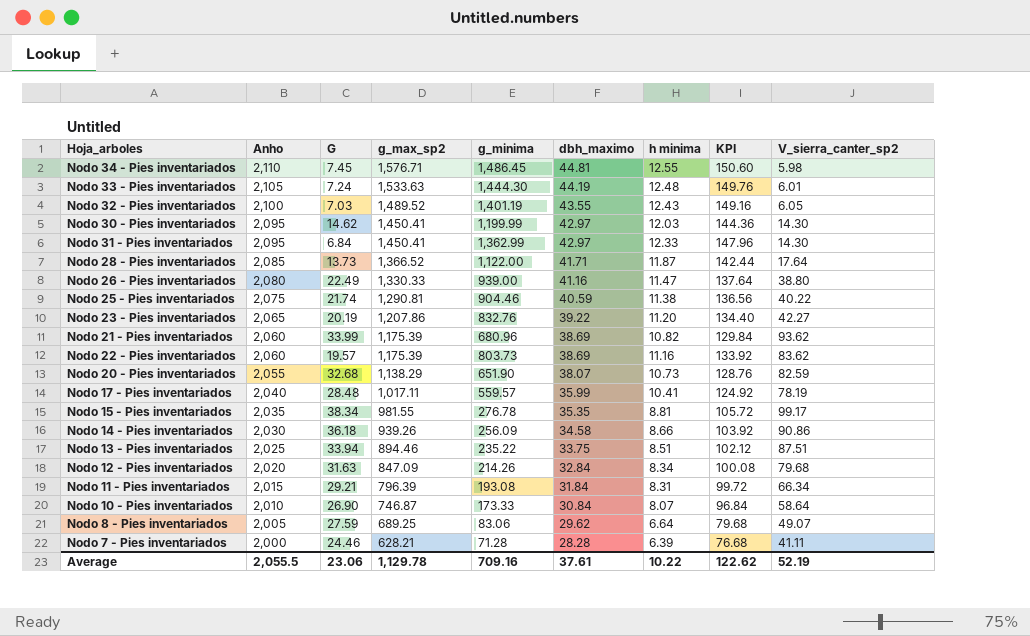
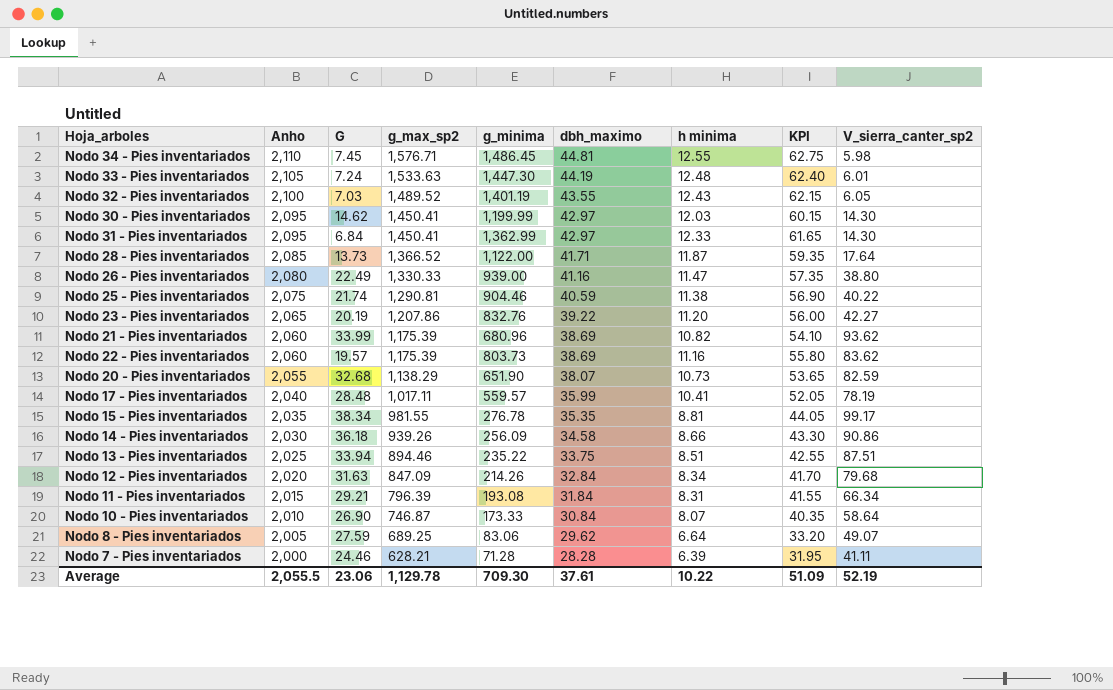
column KPI | formula: [h minima] * 12 -> [h minima] * 5
Nodo 33 - Pies inventariados | g_minima: 1,444.30 -> 1,447.30
Average | g_minima: 709.16 -> 709.30
Average | KPI: 122.62 -> 51.09

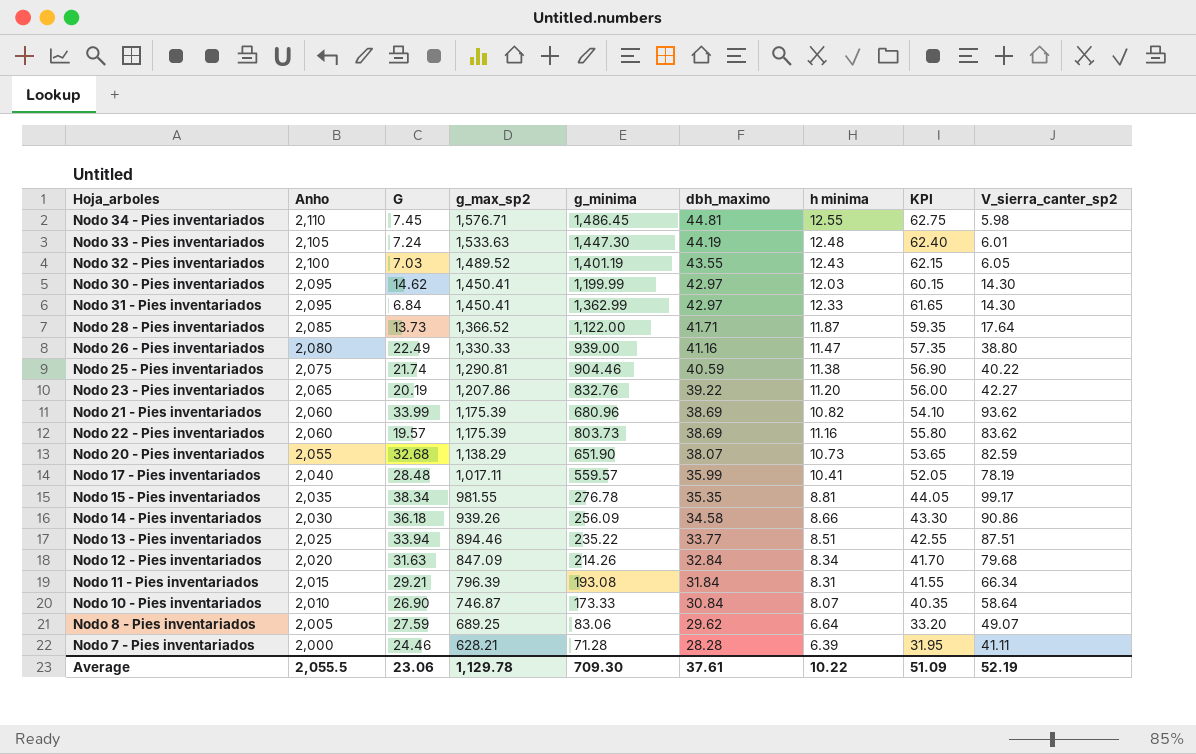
Nodo 13 - Pies inventariados | dbh_maximo: 33.75 -> 33.77

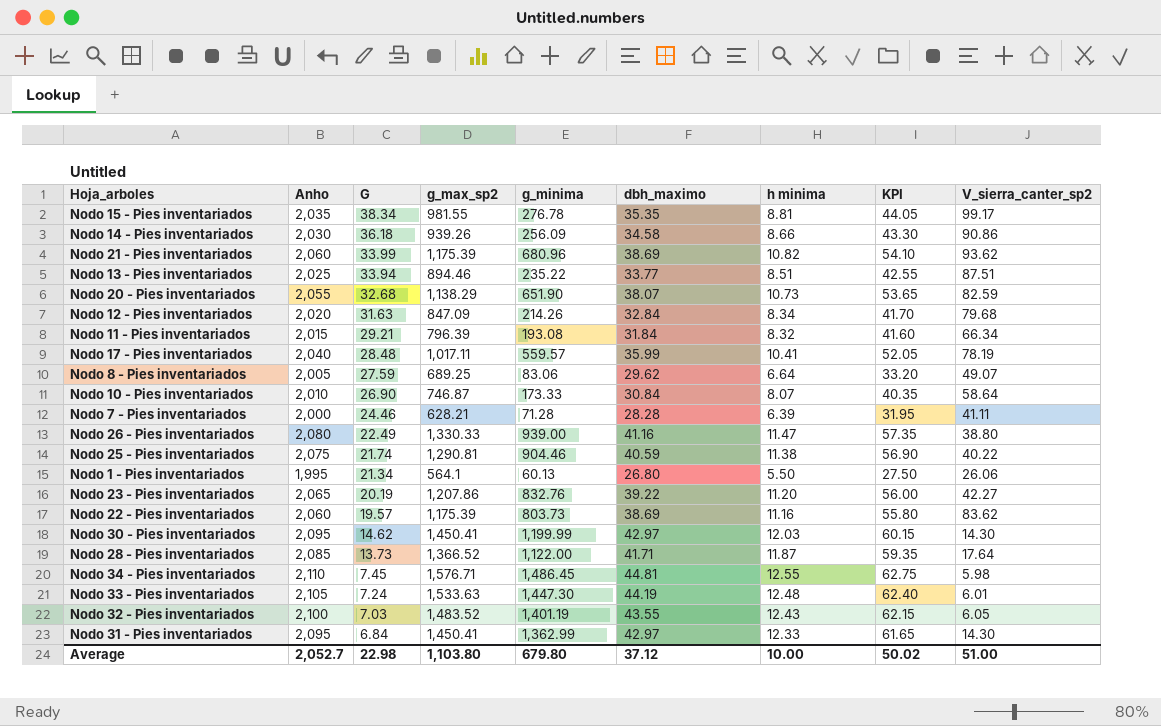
row order: Anho descending -> G descending
Nodo 11 - Pies inventariados | h minima: 8.31 -> 8.32
Nodo 11 - Pies inventariados | KPI: 41.55 -> 41.60
row Nodo 1 - Pies inventariados: none -> 1,995 | 21.34 | 564.1 | 60.13 | 26.80 | 5.50 | 27.50 | 26.06
Nodo 32 - Pies inventariados | g_max_sp2: 1,489.52 -> 1,483.52
Average | Anho: 2,055.5 -> 2,052.7
Average | G: 23.06 -> 22.98
Average | g_max_sp2: 1,129.78 -> 1,103.80
Average | g_minima: 709.30 -> 679.80
Average | dbh_maximo: 37.61 -> 37.12
Average | h minima: 10.22 -> 10.00
Average | KPI: 51.09 -> 50.02
Average | V_sierra_canter_sp2: 52.19 -> 51.00

